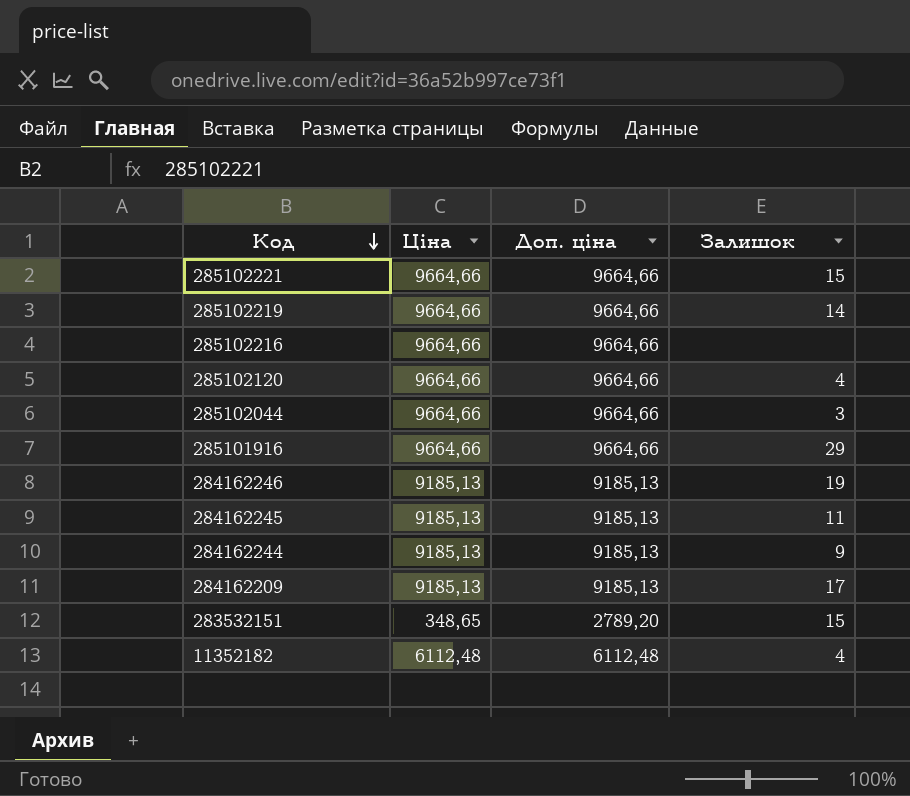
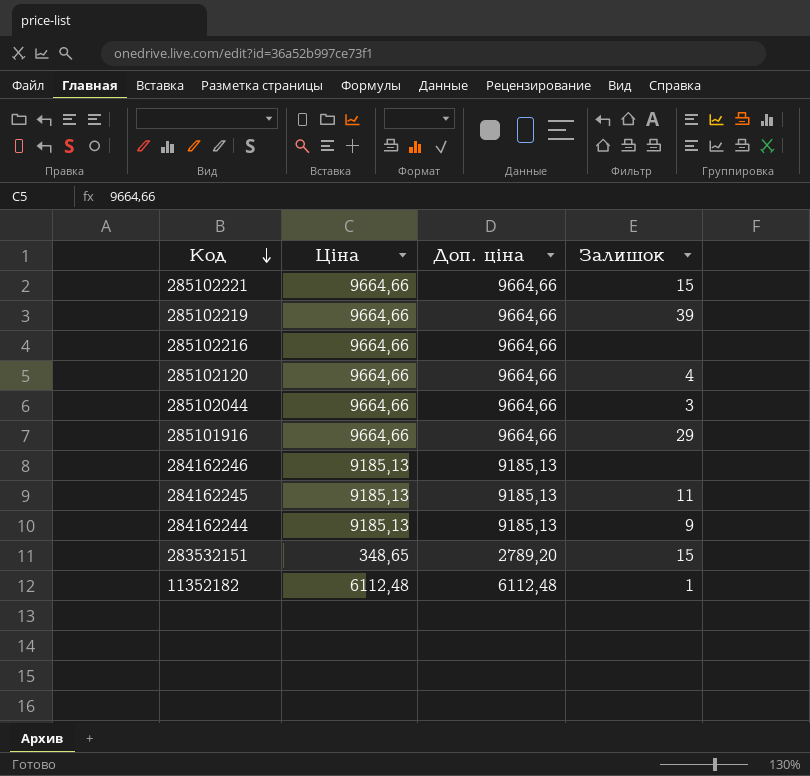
row 284162209: 9185,13 | 9185,13 | 17 -> none
285102219 | Залишок: 14 -> 39
284162246 | Залишок: 19 -> none
11352182 | Залишок: 4 -> 1

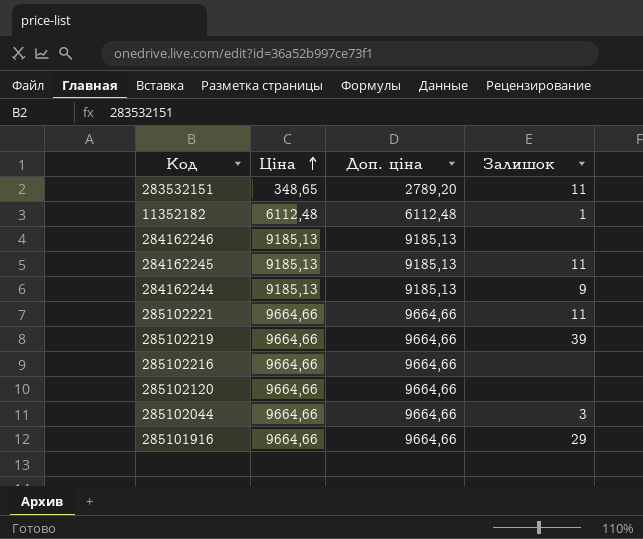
row order: Код descending -> Ціна ascending
283532151 | Залишок: 15 -> 11
285102221 | Залишок: 15 -> 11
285102120 | Залишок: 4 -> none

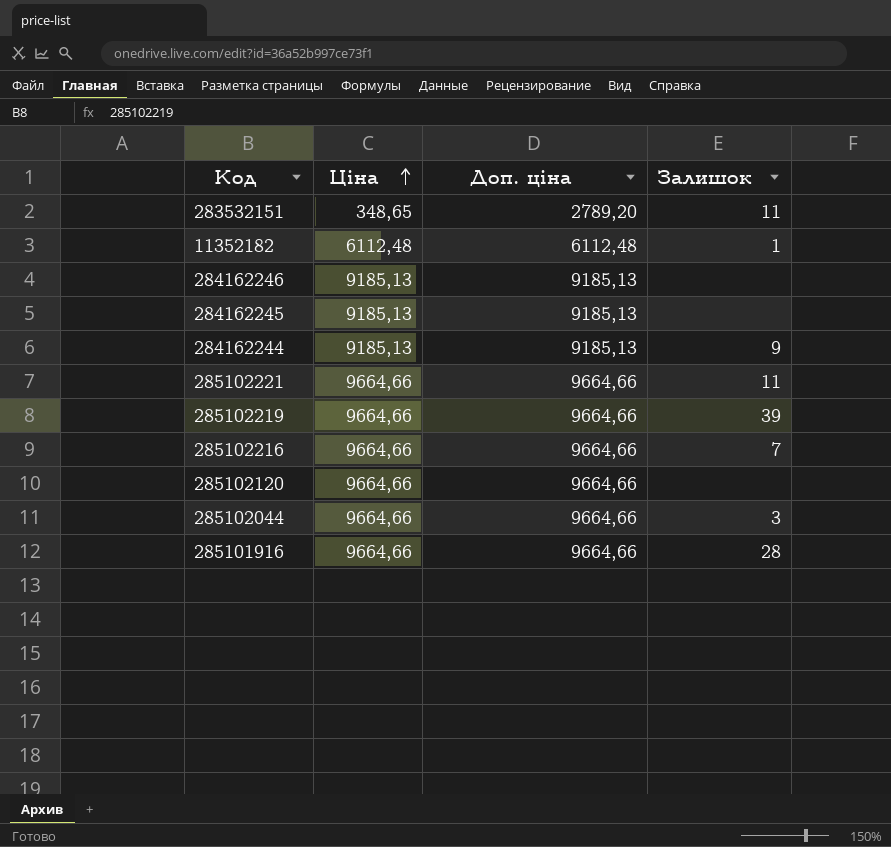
284162245 | Залишок: 11 -> none
285102216 | Залишок: none -> 7
285101916 | Залишок: 29 -> 28

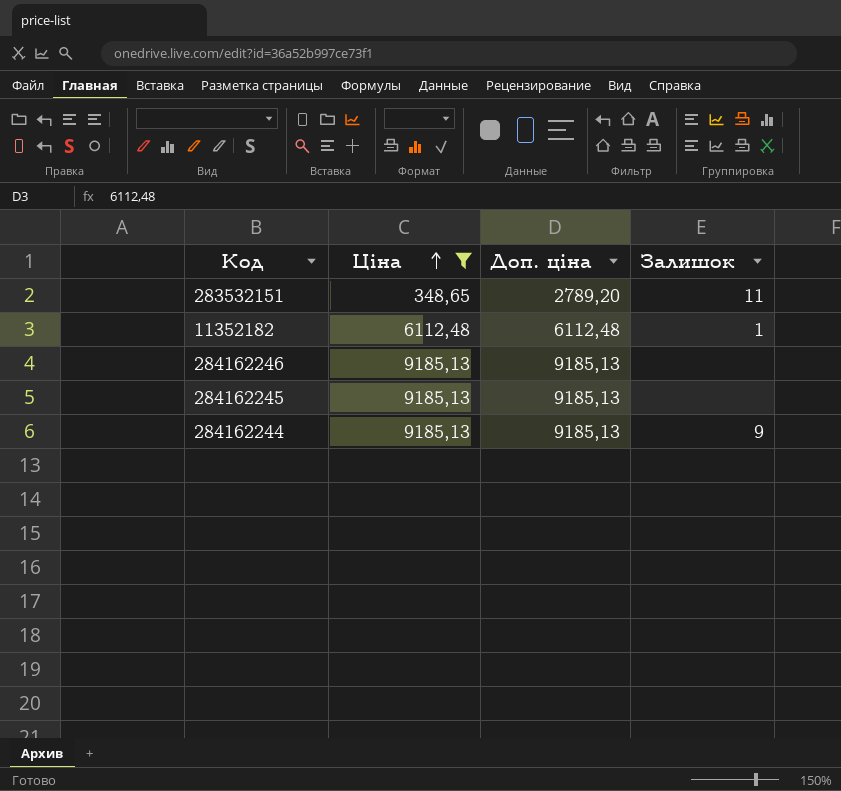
filter: none -> Ціна != 9664,66

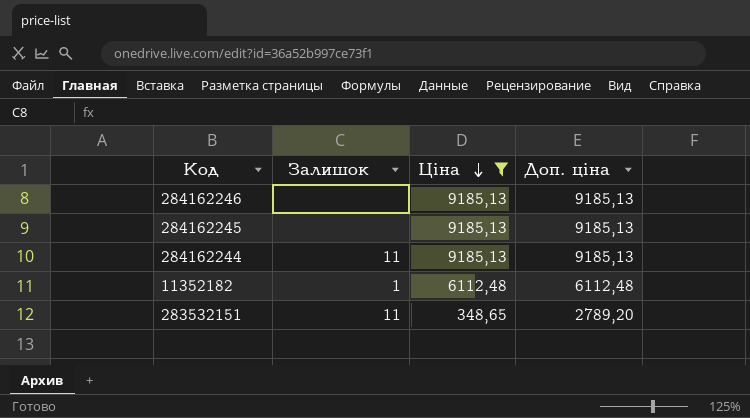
row order: Ціна ascending -> Ціна descending
column Залишок | position: 4 -> 2
284162244 | Залишок: 9 -> 11

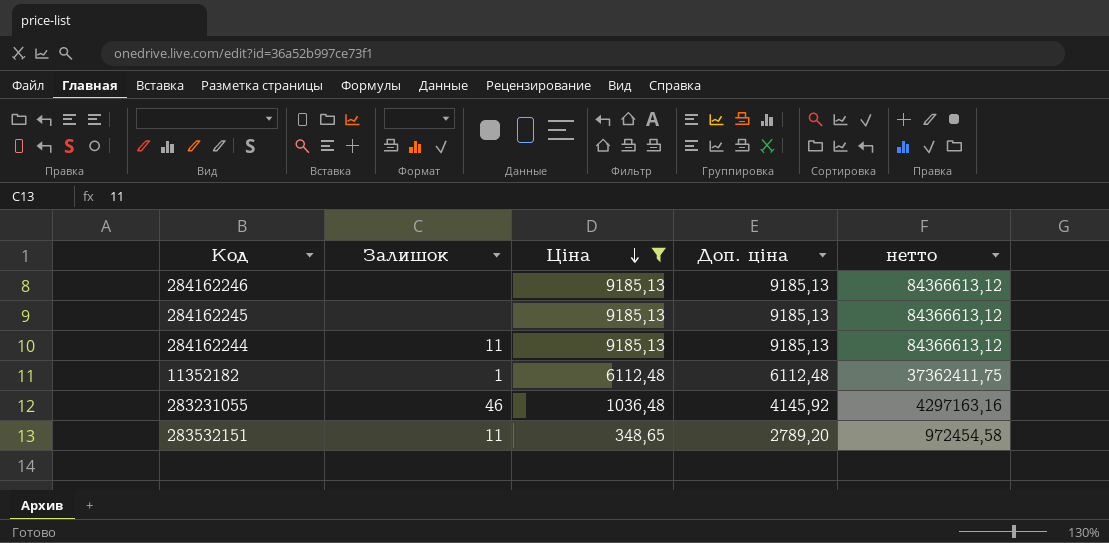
column нетто | formula: none -> [Ціна] * [Доп. ціна]
row 283231055: none -> 46 | 1036,48 | 4145,92 | 4297163,16

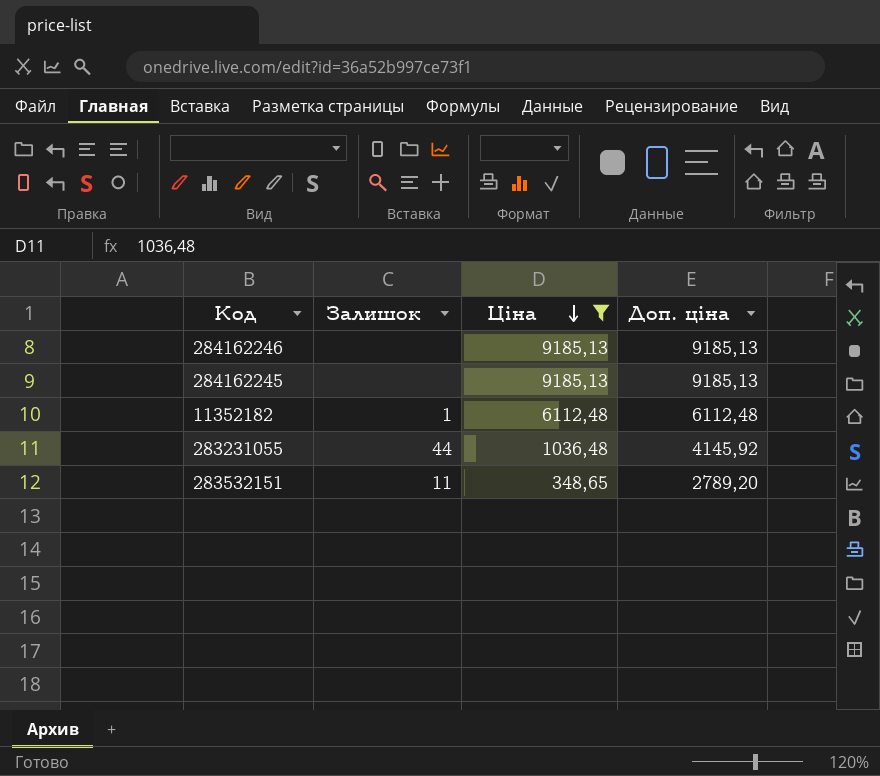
column нетто | formula: [Ціна] * [Доп. ціна] -> none
row 284162244: 11 | 9185,13 | 9185,13 | 84366613,12 -> none
283231055 | Залишок: 46 -> 44

